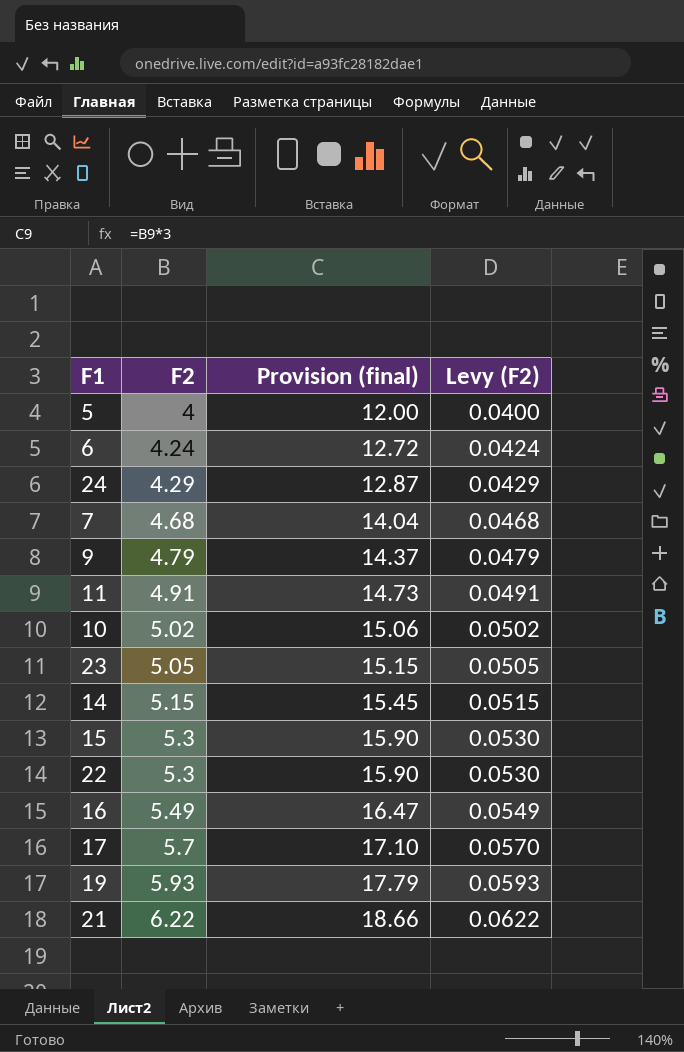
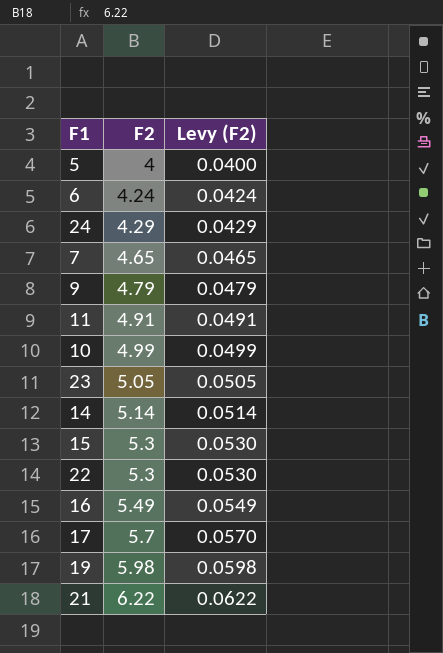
column Provision (final) | formula: [F2] * 3 -> none
7 | F2: 4.68 -> 4.65
7 | Levy (F2): 0.0468 -> 0.0465
10 | F2: 5.02 -> 4.99
10 | Levy (F2): 0.0502 -> 0.0499
14 | F2: 5.15 -> 5.14
14 | Levy (F2): 0.0515 -> 0.0514
19 | F2: 5.93 -> 5.98
19 | Levy (F2): 0.0593 -> 0.0598

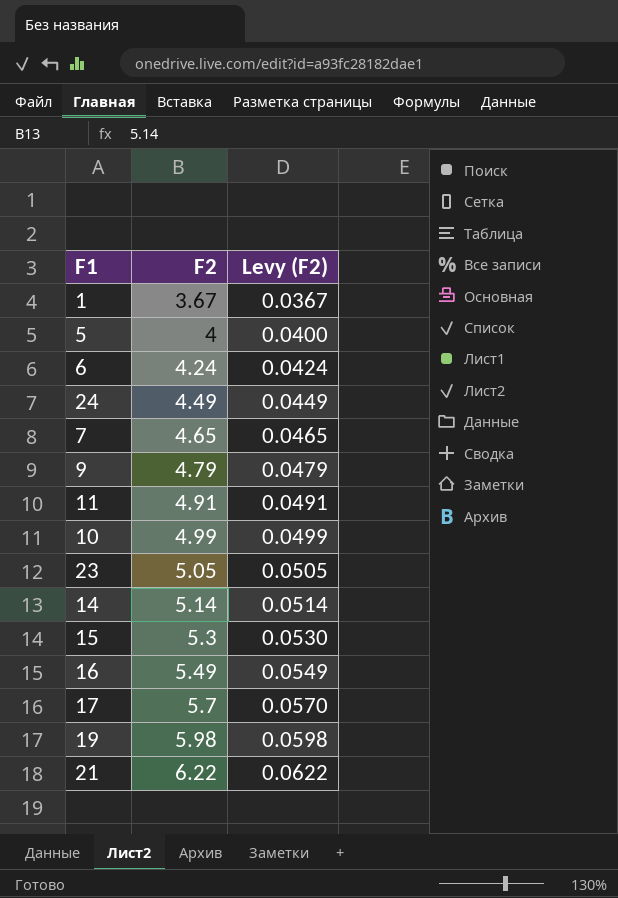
row 22: 5.3 | 0.0530 -> none
row 1: none -> 3.67 | 0.0367
24 | F2: 4.29 -> 4.49
24 | Levy (F2): 0.0429 -> 0.0449

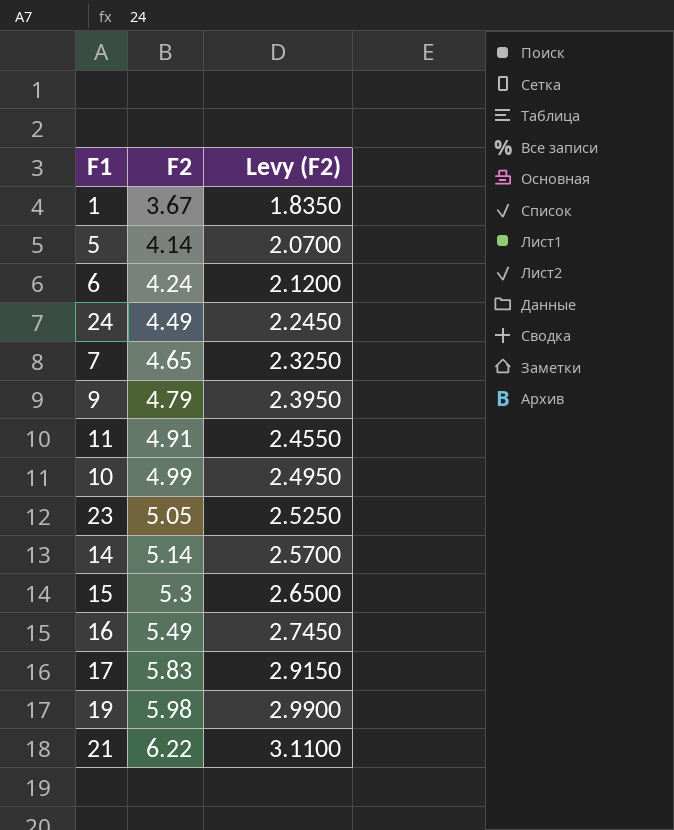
column Levy (F2) | formula: [F2] * 0.01 -> [F2] * 0.5
5 | F2: 4 -> 4.14
17 | F2: 5.7 -> 5.83

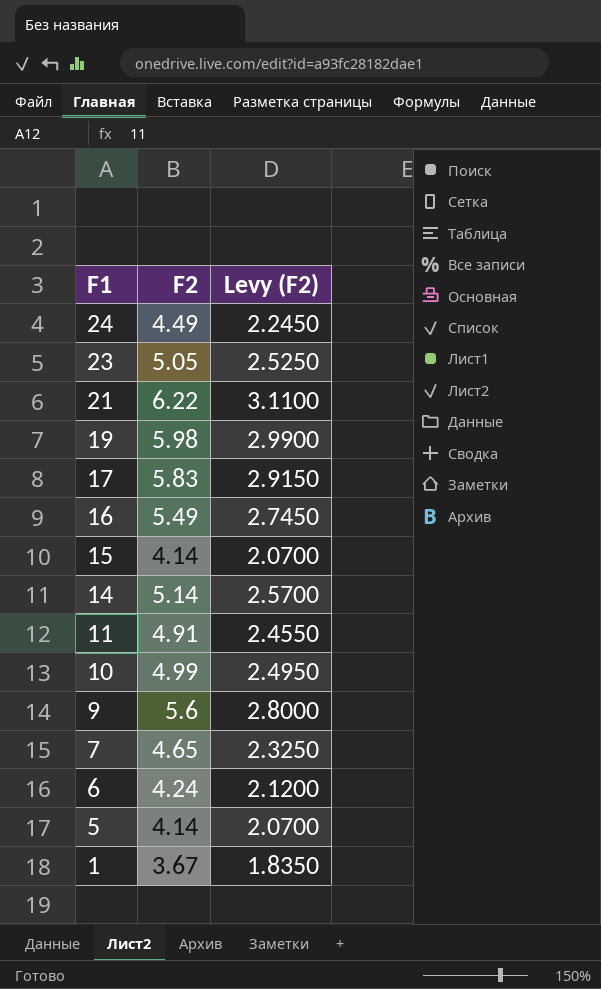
row order: F2 ascending -> F1 descending
15 | F2: 5.3 -> 4.14
15 | Levy (F2): 2.6500 -> 2.0700
9 | F2: 4.79 -> 5.6
9 | Levy (F2): 2.3950 -> 2.8000

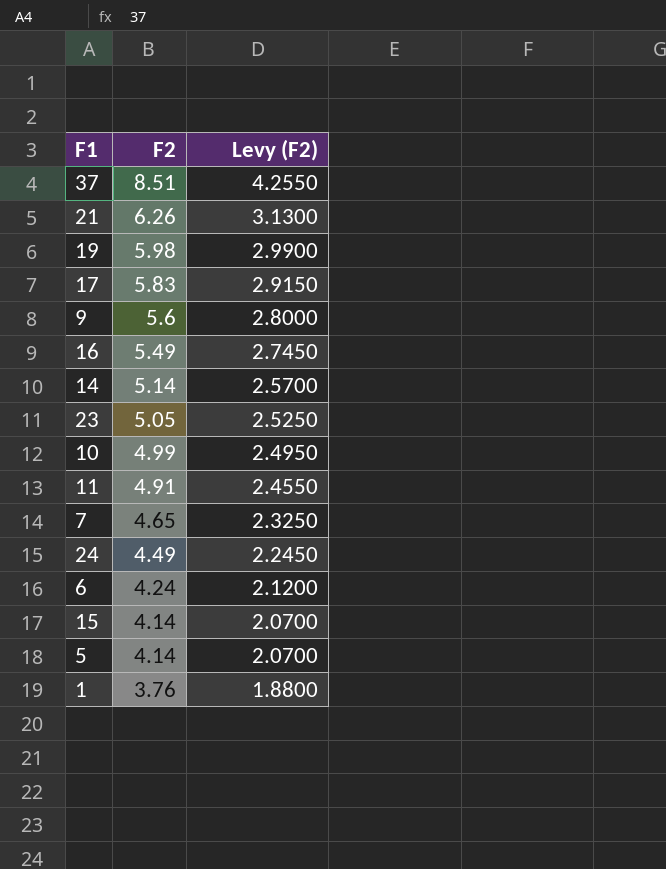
row order: F1 descending -> F2 descending
row 37: none -> 8.51 | 4.2550
21 | F2: 6.22 -> 6.26
21 | Levy (F2): 3.1100 -> 3.1300
1 | F2: 3.67 -> 3.76
1 | Levy (F2): 1.8350 -> 1.8800

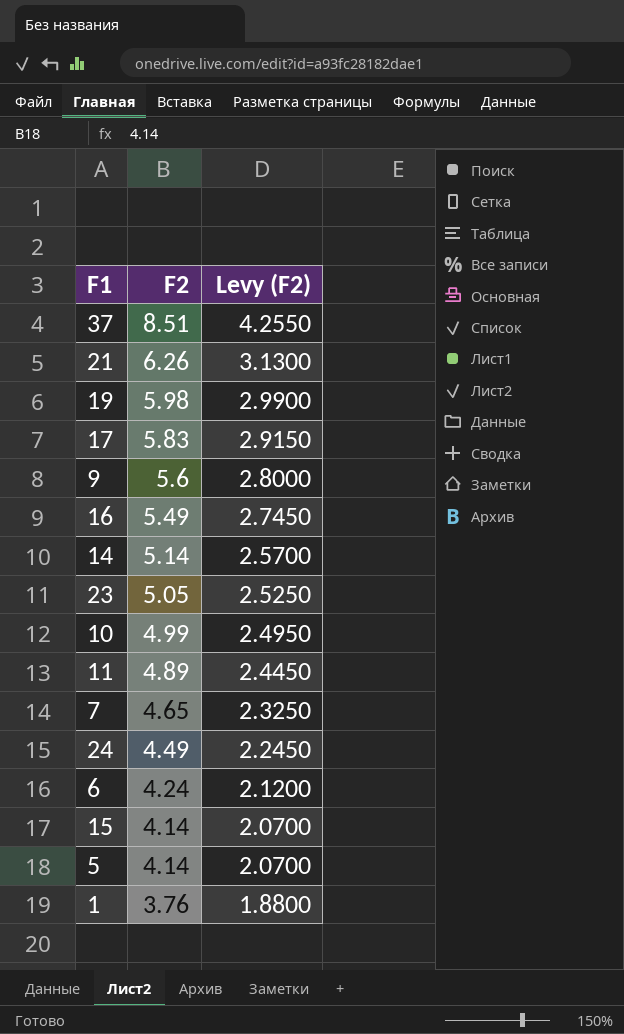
11 | F2: 4.91 -> 4.89
11 | Levy (F2): 2.4550 -> 2.4450

